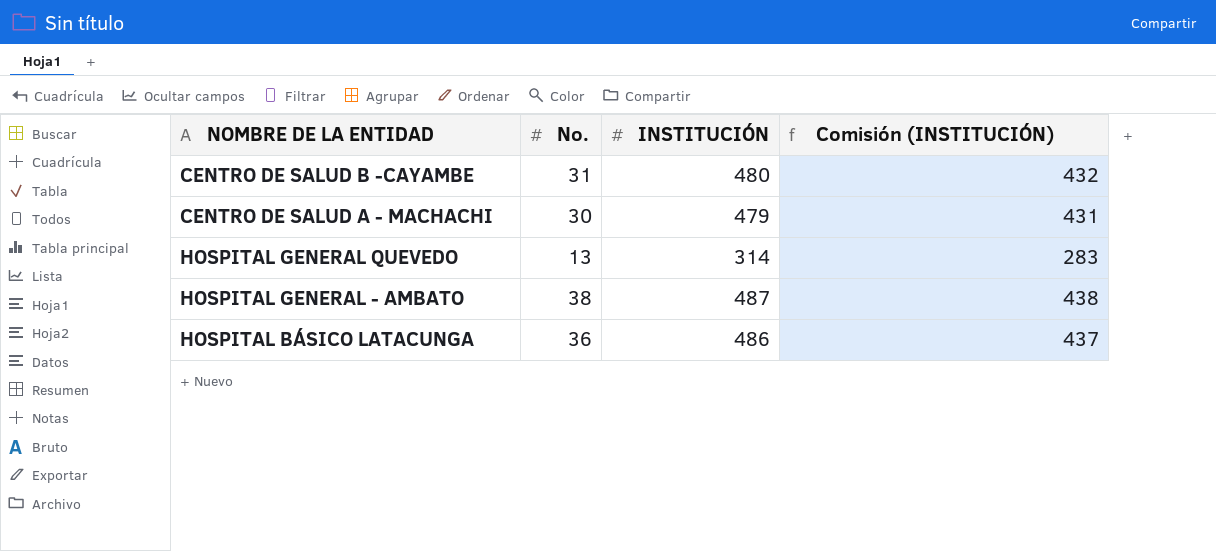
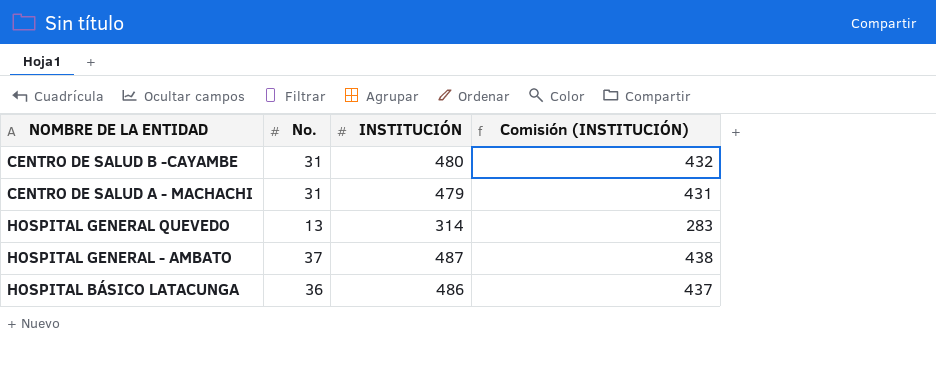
CENTRO DE SALUD A - MACHACHI | No.: 30 -> 31
HOSPITAL GENERAL - AMBATO | No.: 38 -> 37

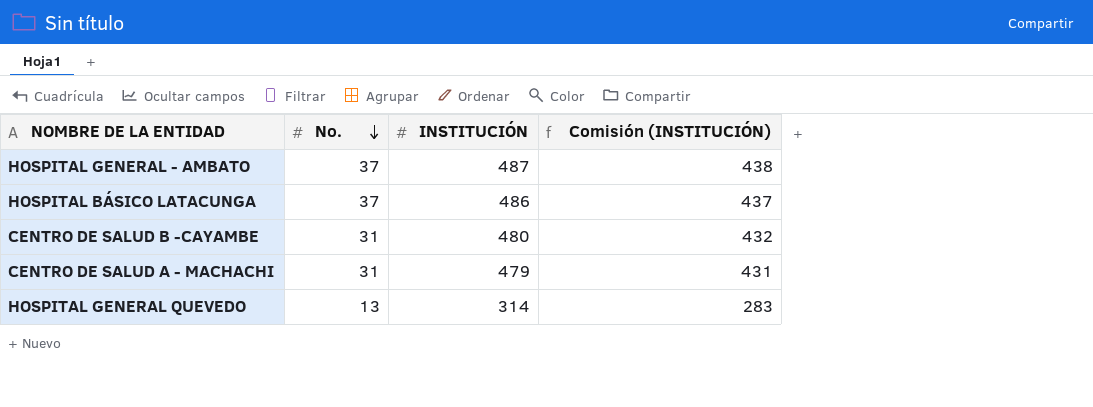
row order: none -> No. descending
HOSPITAL BÁSICO LATACUNGA | No.: 36 -> 37

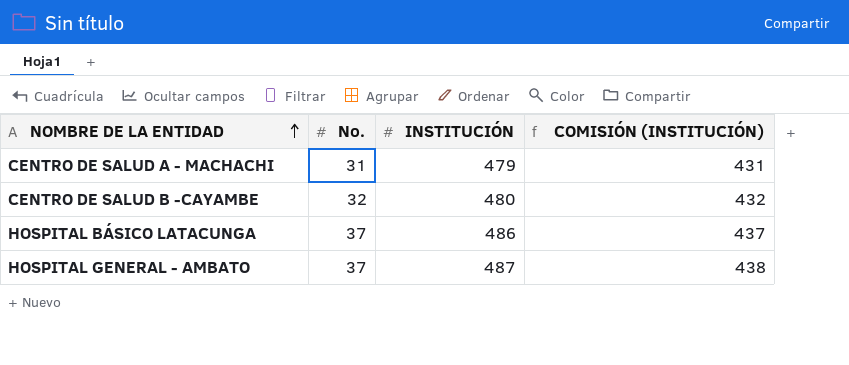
row order: No. descending -> NOMBRE DE LA ENTIDAD ascending
column name: Comisión (INSTITUCIÓN) -> COMISIÓN (INSTITUCIÓN)
row HOSPITAL GENERAL QUEVEDO: 13 | 314 | 283 -> none
CENTRO DE SALUD B -CAYAMBE | No.: 31 -> 32

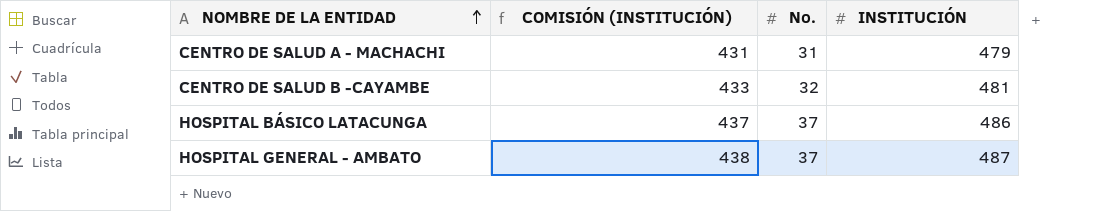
column COMISIÓN (INSTITUCIÓN) | position: 4 -> 2
CENTRO DE SALUD B -CAYAMBE | COMISIÓN (INSTITUCIÓN): 432 -> 433
CENTRO DE SALUD B -CAYAMBE | INSTITUCIÓN: 480 -> 481

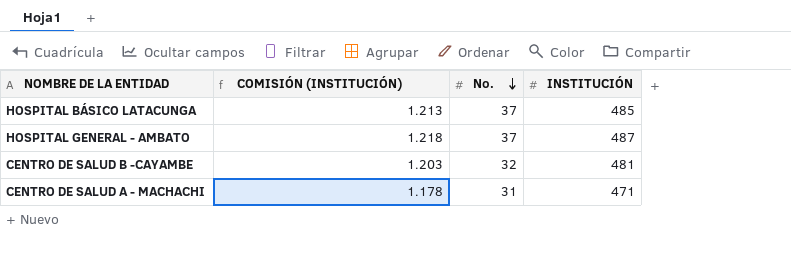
row order: NOMBRE DE LA ENTIDAD ascending -> No. descending
column COMISIÓN (INSTITUCIÓN) | formula: [INSTITUCIÓN] * 0,9 -> [INSTITUCIÓN] * 2,5
HOSPITAL BÁSICO LATACUNGA | INSTITUCIÓN: 486 -> 485
CENTRO DE SALUD A - MACHACHI | INSTITUCIÓN: 479 -> 471

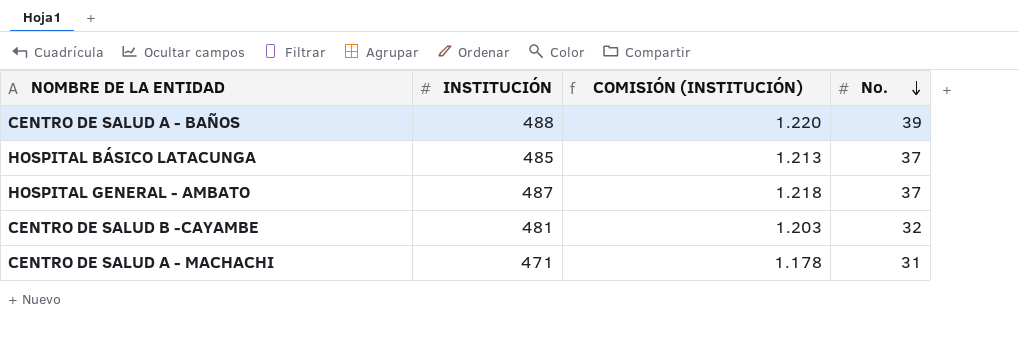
column INSTITUCIÓN | position: 4 -> 2
row CENTRO DE SALUD A - BAÑOS: none -> 488 | 1.220 | 39

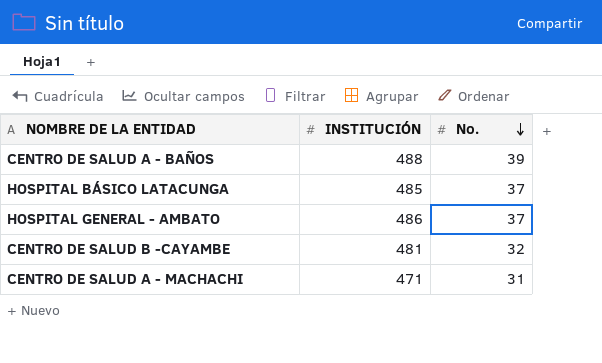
column COMISIÓN (INSTITUCIÓN) | formula: [INSTITUCIÓN] * 2,5 -> none
HOSPITAL GENERAL - AMBATO | INSTITUCIÓN: 487 -> 486

